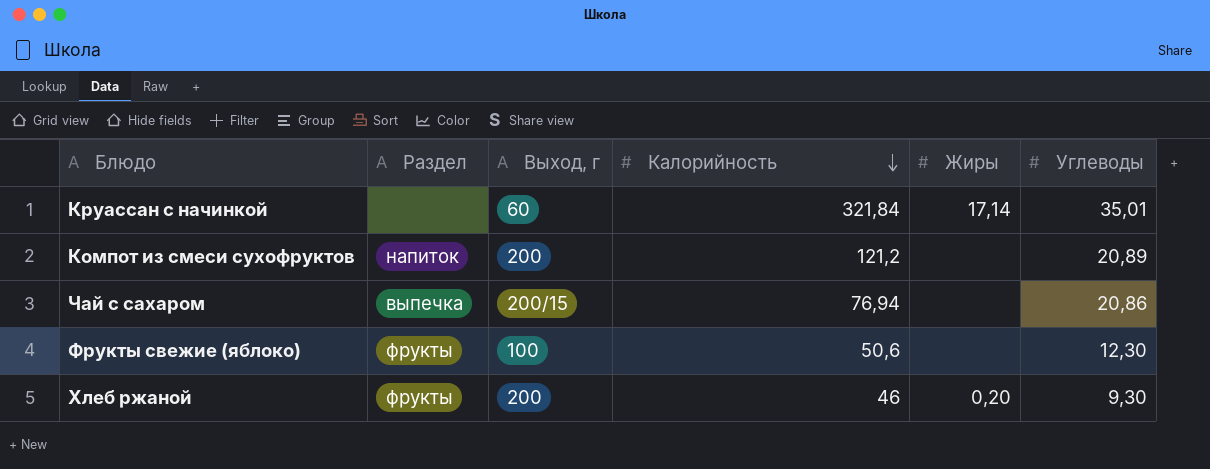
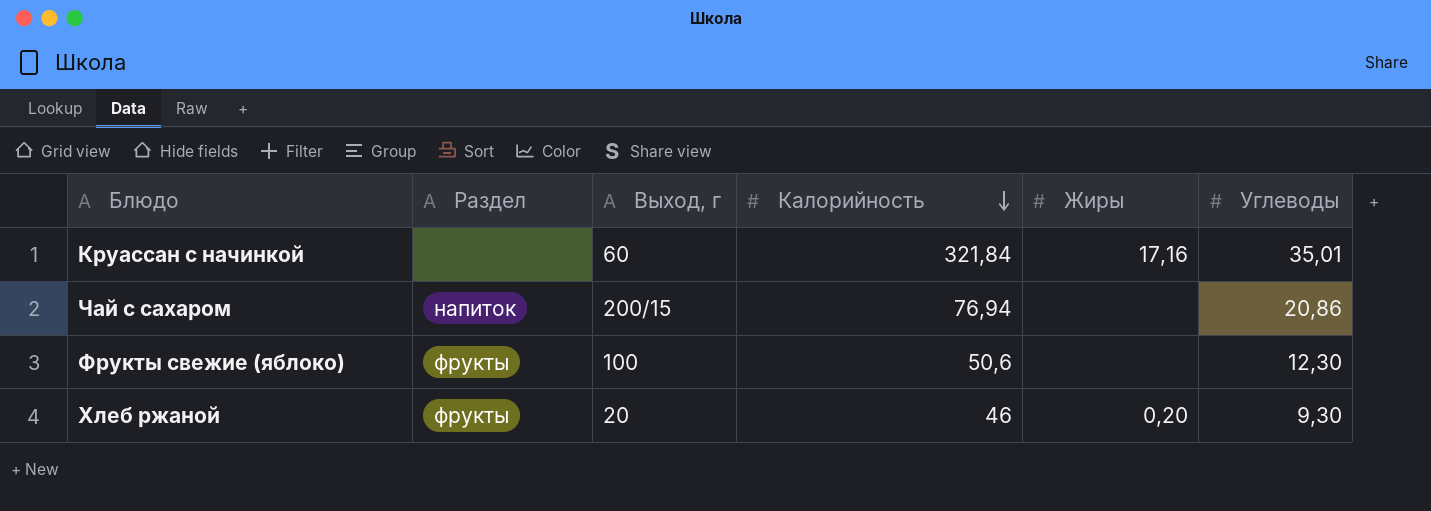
row Компот из смеси сухофруктов: напиток | 200 | 121,2 | none | 20,89 -> none
Круассан с начинкой | Жиры: 17,14 -> 17,16
Чай с сахаром | Раздел: выпечка -> напиток
Хлеб ржаной | Выход, г: 200 -> 20

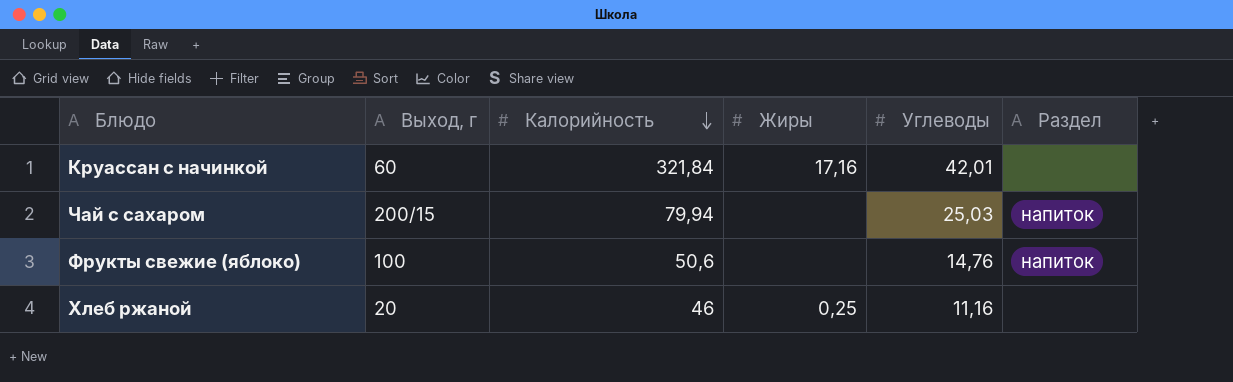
column Раздел | position: 2 -> 6
Круассан с начинкой | Углеводы: 35,01 -> 42,01
Чай с сахаром | Калорийность: 76,94 -> 79,94
Чай с сахаром | Углеводы: 20,86 -> 25,03
Фрукты свежие (яблоко) | Углеводы: 12,30 -> 14,76
Фрукты свежие (яблоко) | Раздел: фрукты -> напиток
Хлеб ржаной | Жиры: 0,20 -> 0,25
Хлеб ржаной | Углеводы: 9,30 -> 11,16
Хлеб ржаной | Раздел: фрукты -> none

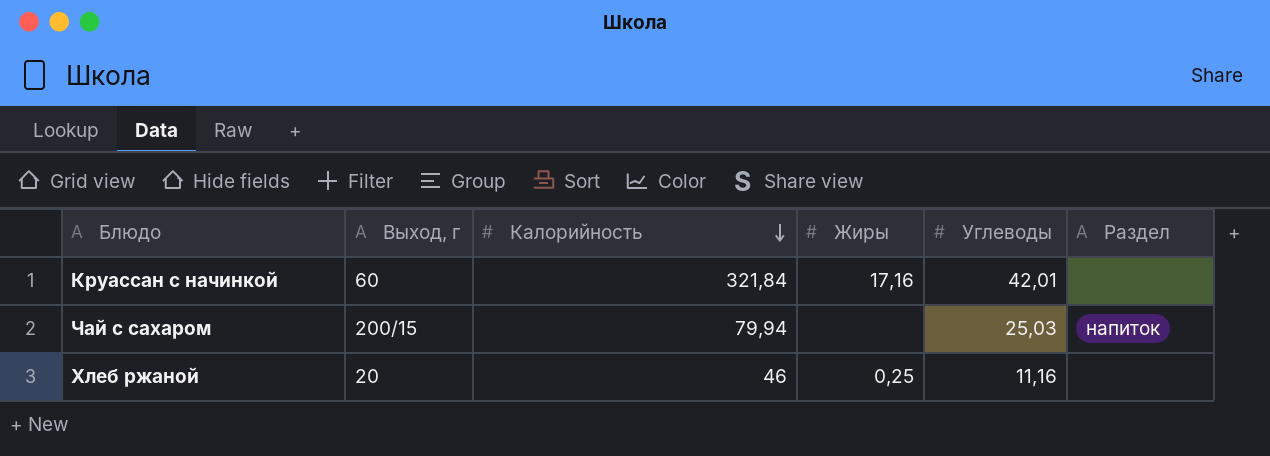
row Фрукты свежие (яблоко): 100 | 50,6 | none | 14,76 | напиток -> none

